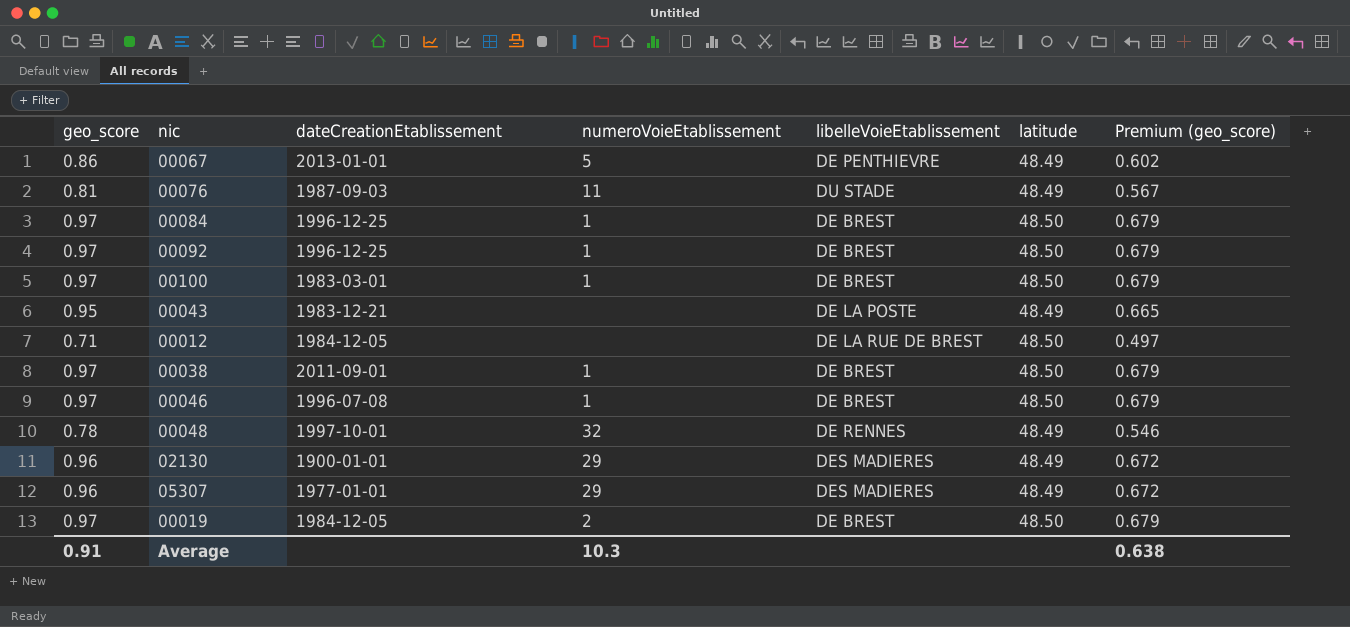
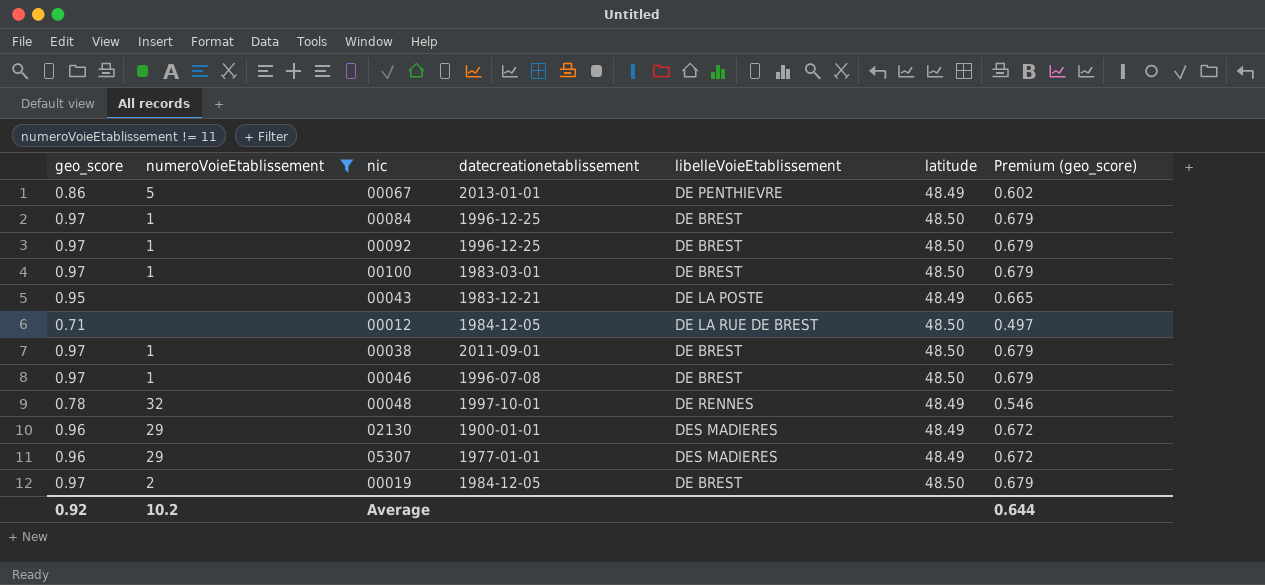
filter: none -> numeroVoieEtablissement != 11
column numeroVoieEtablissement | position: 4 -> 2
column name: dateCreationEtablissement -> datecreationetablissement
Average | geo_score: 0.91 -> 0.92
Average | numeroVoieEtablissement: 10.3 -> 10.2
Average | Premium (geo_score): 0.638 -> 0.644

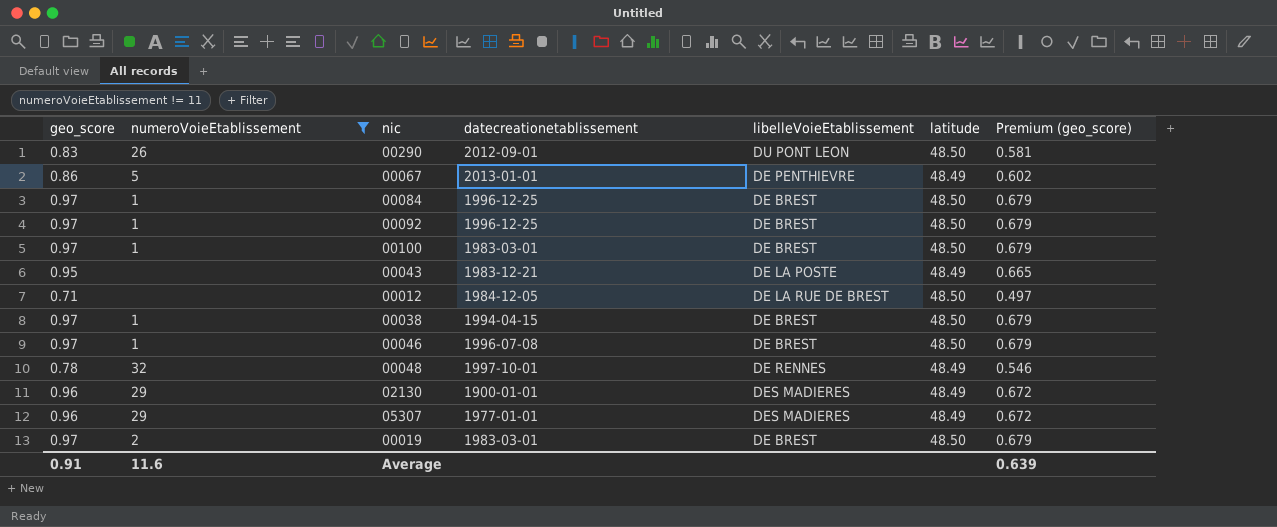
row 00290: none -> 0.83 | 26 | 2012-09-01 | DU PONT LEON | 48.50 | 0.581
00038 | datecreationetablissement: 2011-09-01 -> 1994-04-15
00019 | datecreationetablissement: 1984-12-05 -> 1983-03-01
Average | geo_score: 0.92 -> 0.91
Average | numeroVoieEtablissement: 10.2 -> 11.6
Average | Premium (geo_score): 0.644 -> 0.639

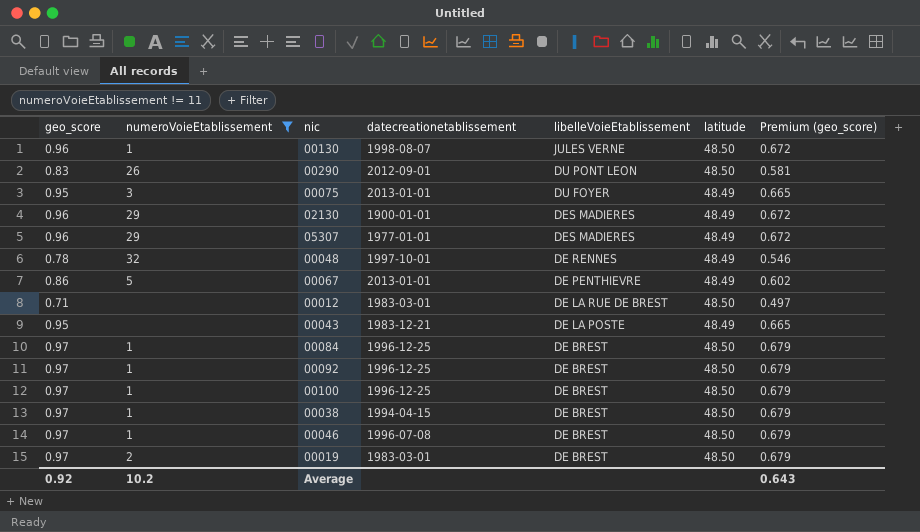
row order: none -> libelleVoieEtablissement descending
row 00130: none -> 0.96 | 1 | 1998-08-07 | JULES VERNE | 48.50 | 0.672
row 00075: none -> 0.95 | 3 | 2013-01-01 | DU FOYER | 48.49 | 0.665
00012 | datecreationetablissement: 1984-12-05 -> 1983-03-01
00100 | datecreationetablissement: 1983-03-01 -> 1996-12-25
Average | geo_score: 0.91 -> 0.92
Average | numeroVoieEtablissement: 11.6 -> 10.2
Average | Premium (geo_score): 0.639 -> 0.643

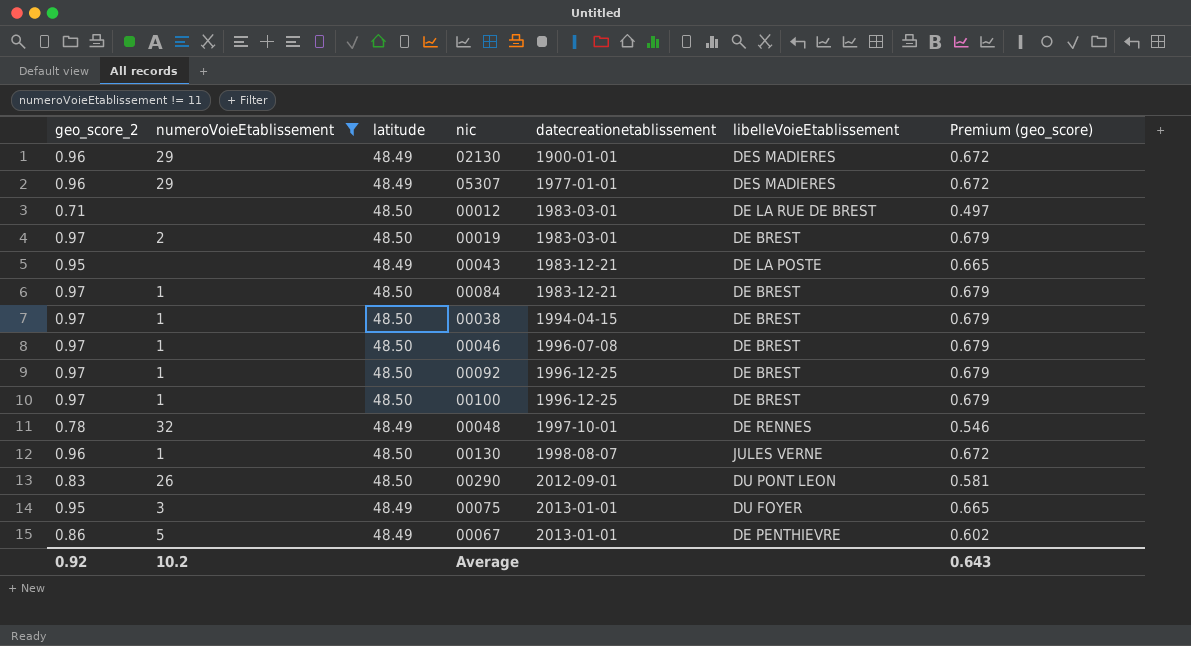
row order: libelleVoieEtablissement descending -> datecreationetablissement ascending
column name: geo_score -> geo_score_2
column latitude | position: 6 -> 3
00084 | datecreationetablissement: 1996-12-25 -> 1983-12-21

